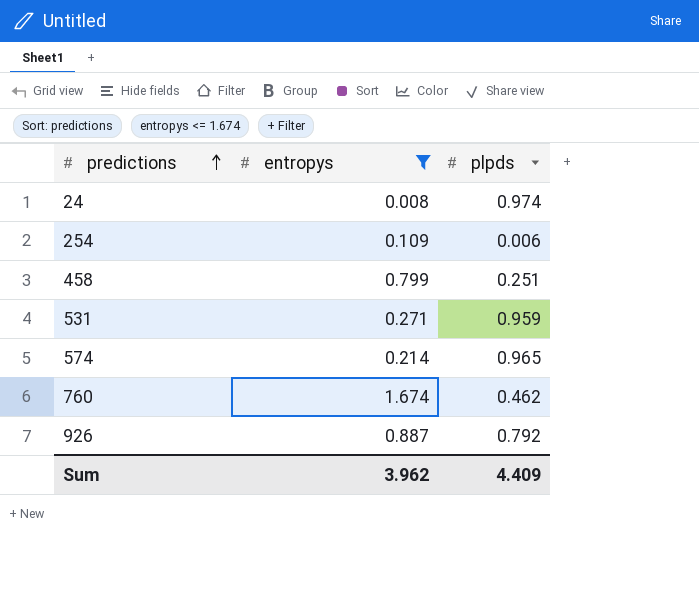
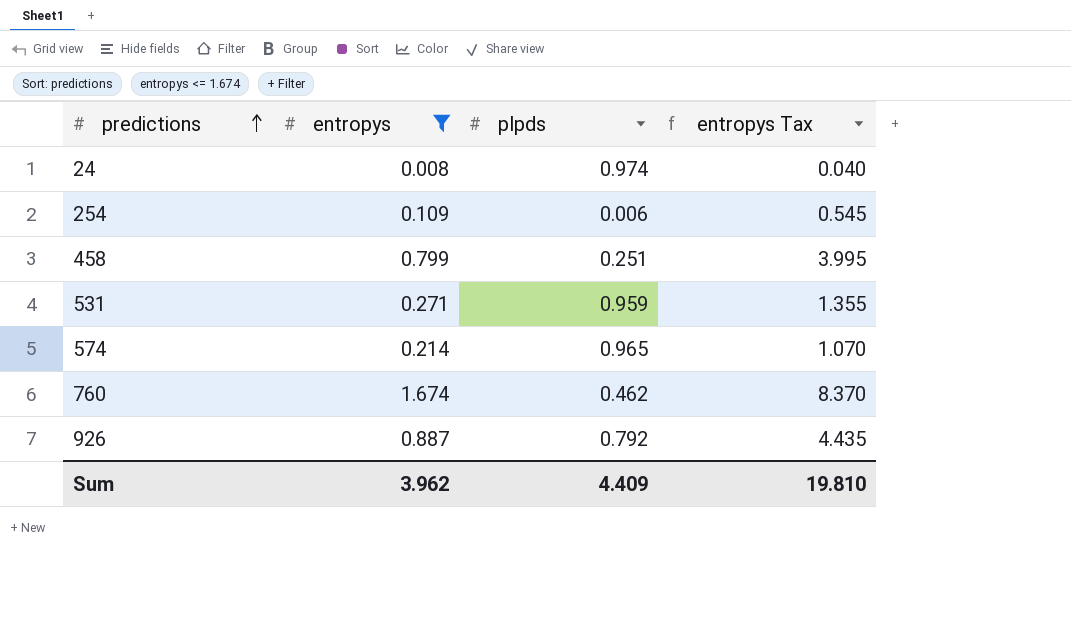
column entropys Tax | formula: none -> [entropys] * 5

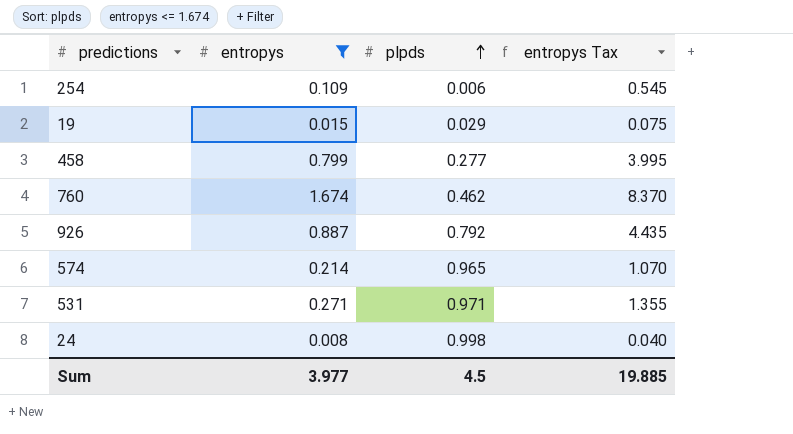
row order: predictions ascending -> plpds ascending
row 19: none -> 0.015 | 0.029 | 0.075
458 | plpds: 0.251 -> 0.277
531 | plpds: 0.959 -> 0.971
24 | plpds: 0.974 -> 0.998
Sum | entropys: 3.962 -> 3.977
Sum | plpds: 4.409 -> 4.5
Sum | entropys Tax: 19.810 -> 19.885

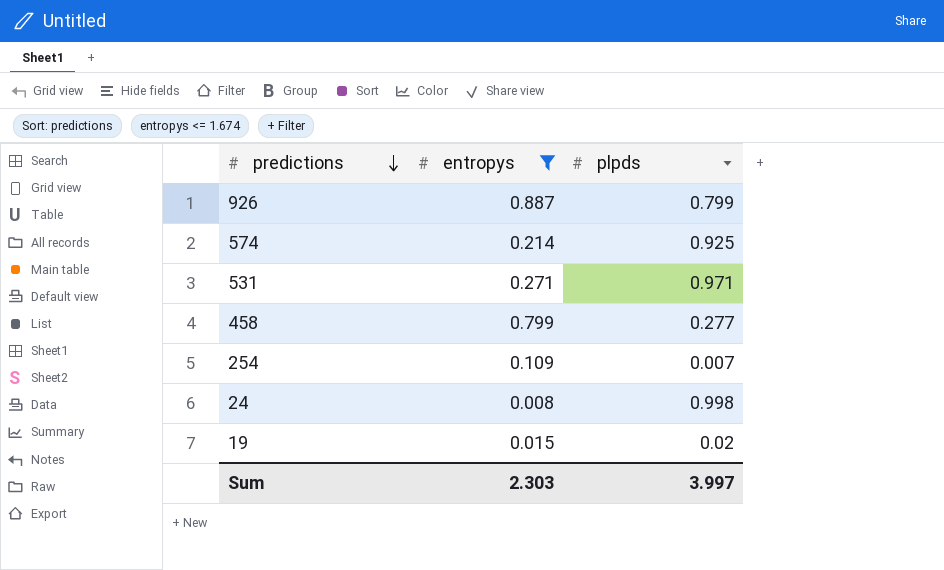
row order: plpds ascending -> predictions descending
column entropys Tax | formula: [entropys] * 5 -> none
row 760: 1.674 | 0.462 | 8.370 -> none
926 | plpds: 0.792 -> 0.799
574 | plpds: 0.965 -> 0.925
254 | plpds: 0.006 -> 0.007
19 | plpds: 0.029 -> 0.02
Sum | entropys: 3.977 -> 2.303
Sum | plpds: 4.5 -> 3.997

